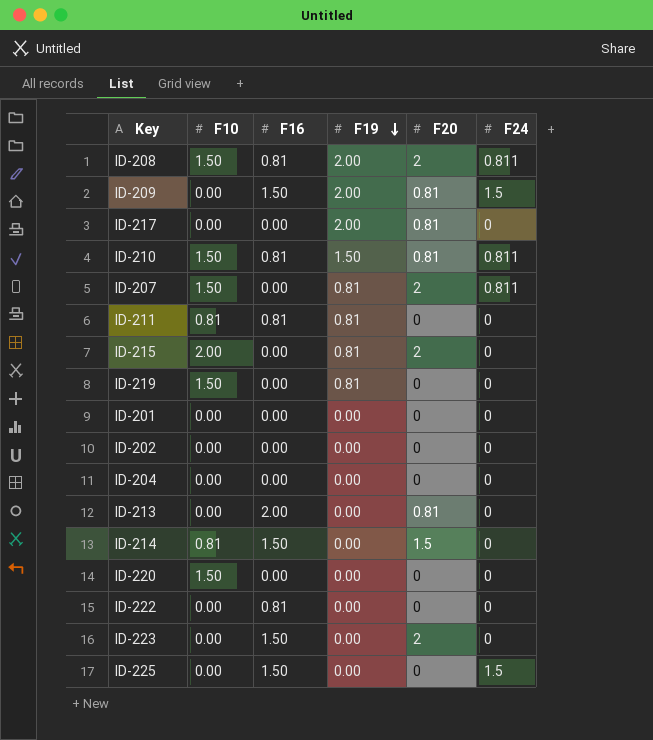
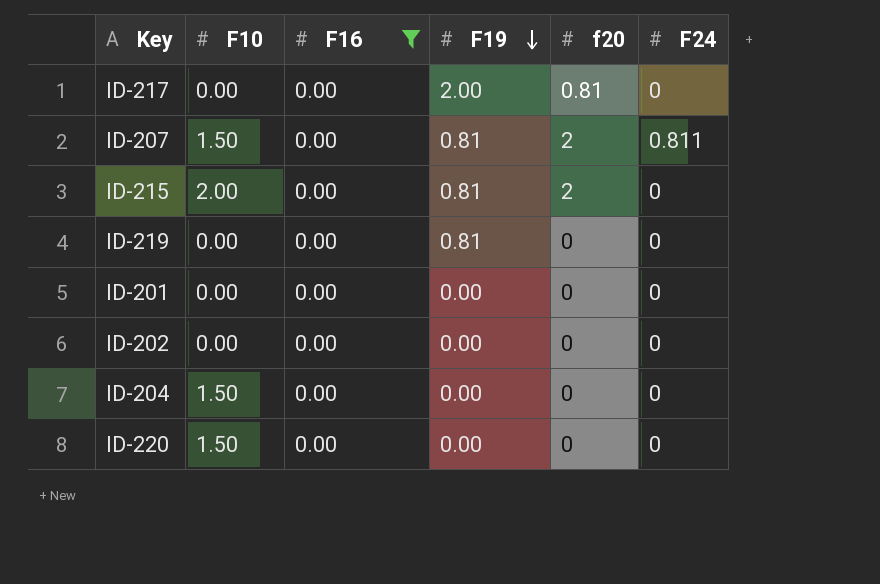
filter: none -> F16 = 0.00
column name: F20 -> f20
ID-219 | F10: 1.50 -> 0.00
ID-204 | F10: 0.00 -> 1.50

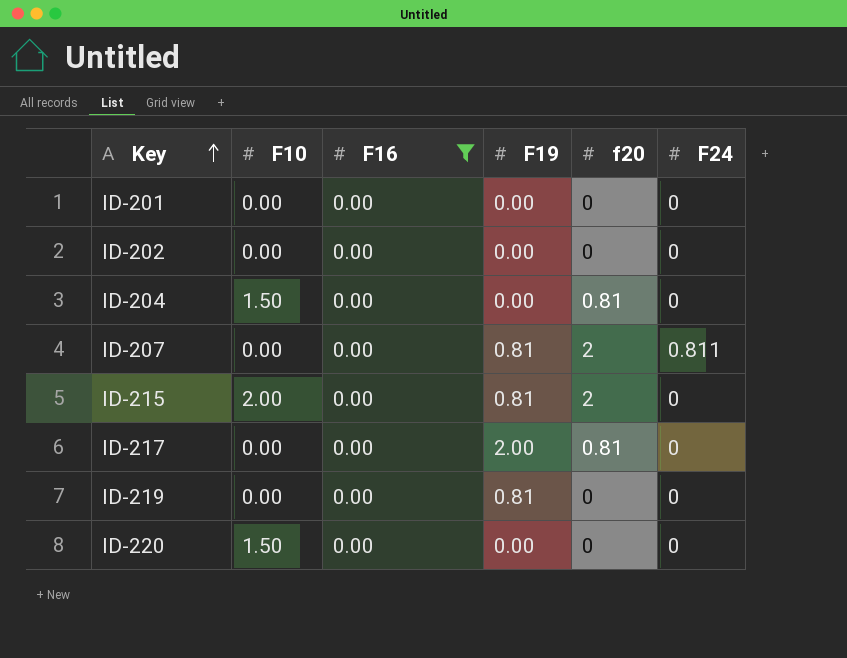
row order: F19 descending -> Key ascending
ID-204 | f20: 0 -> 0.81
ID-207 | F10: 1.50 -> 0.00

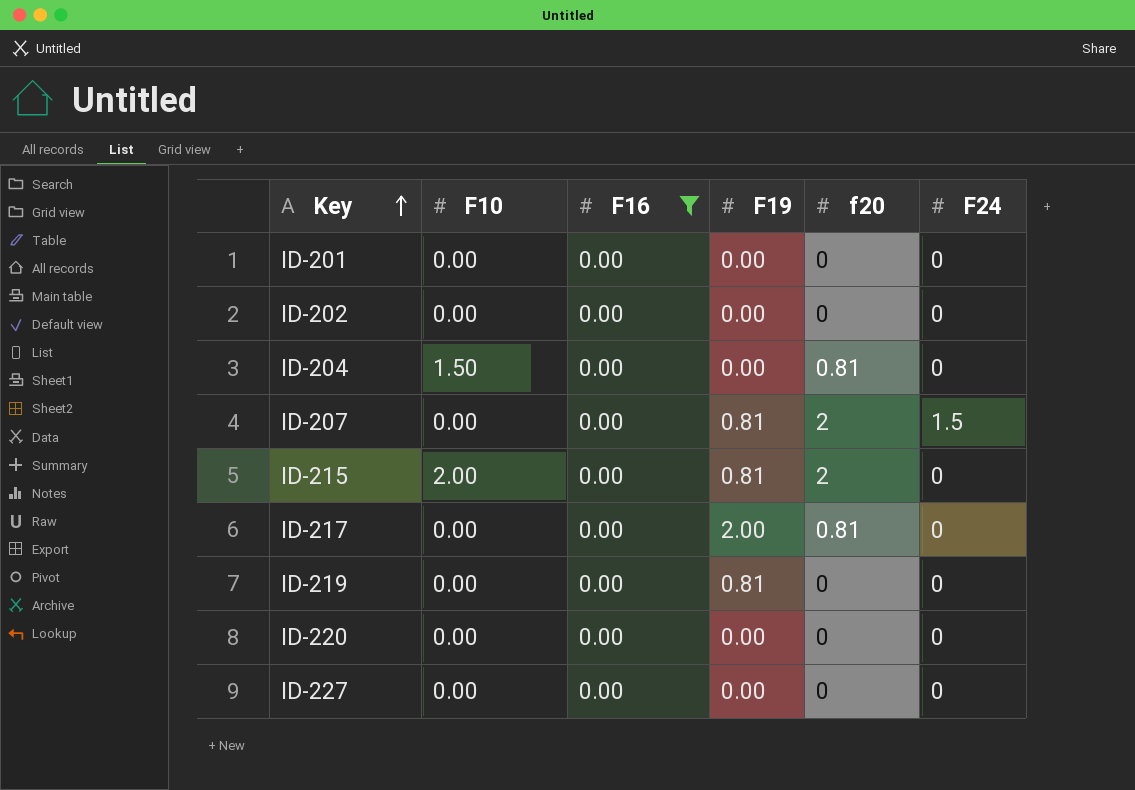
ID-207 | F24: 0.811 -> 1.5
ID-220 | F10: 1.50 -> 0.00
row ID-227: none -> 0.00 | 0.00 | 0.00 | 0 | 0

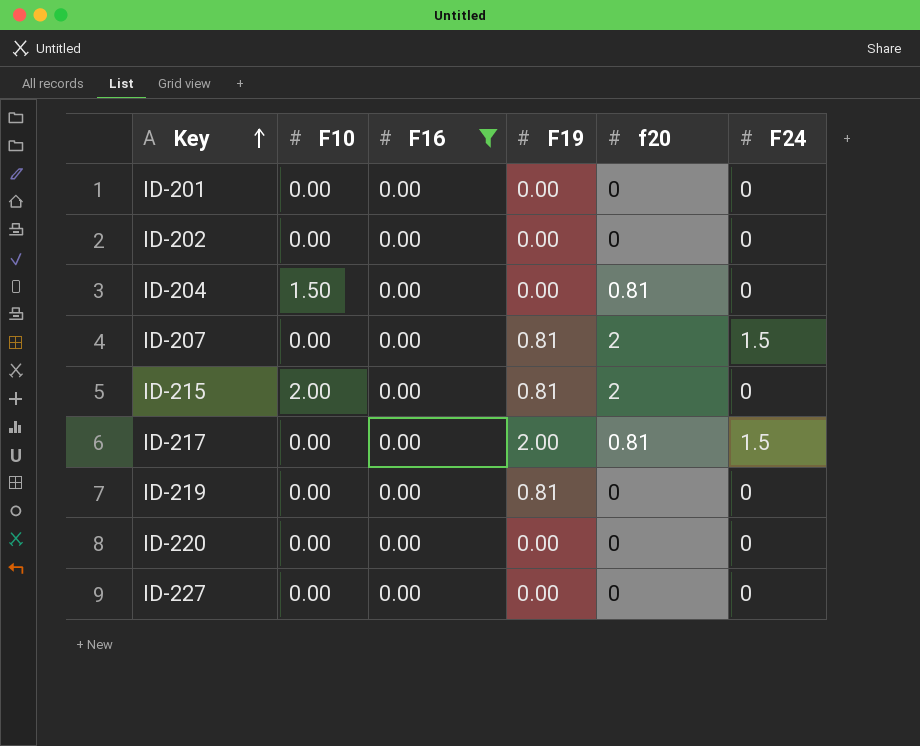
ID-217 | F24: 0 -> 1.5

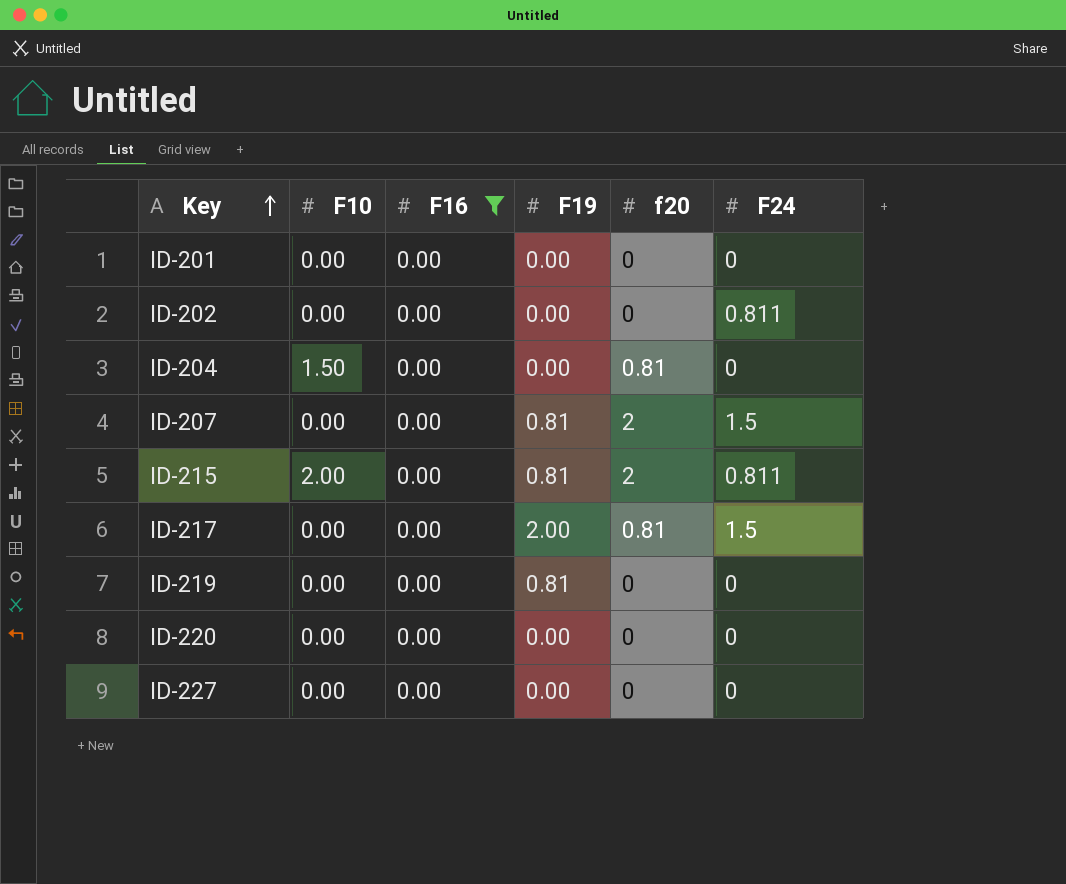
ID-202 | F24: 0 -> 0.811
ID-215 | F24: 0 -> 0.811

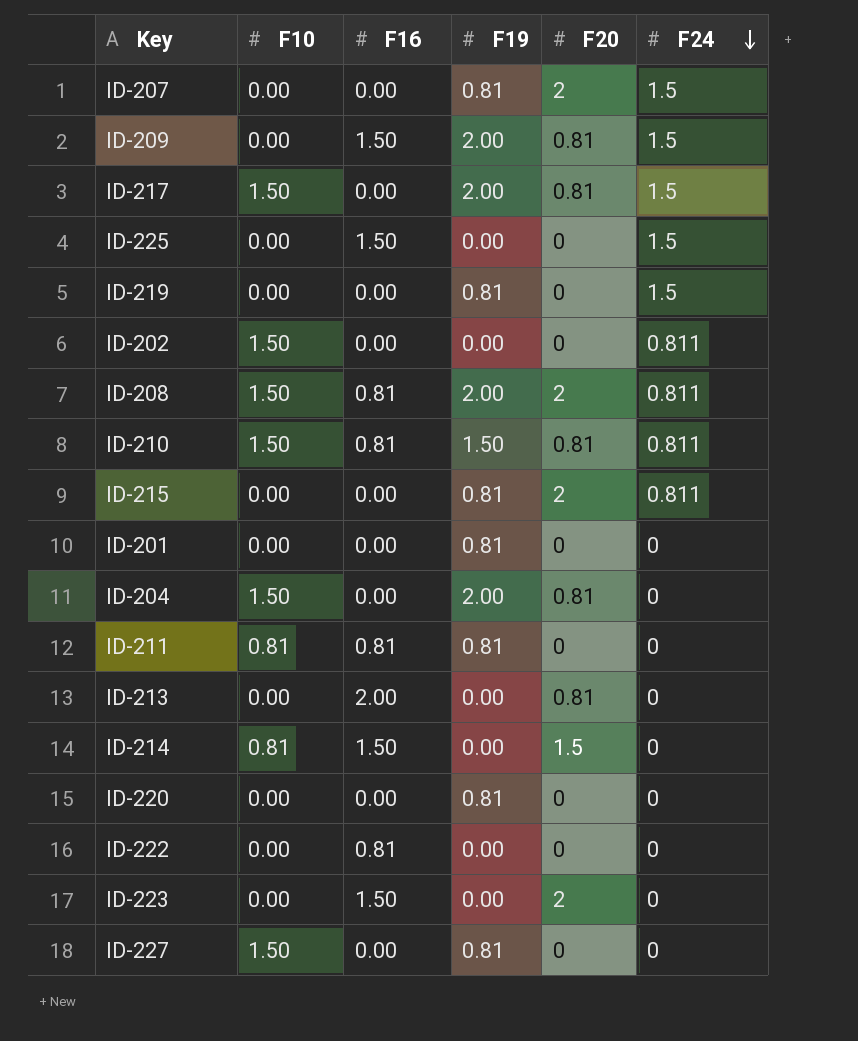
filter: F16 = 0.00 -> none
row order: Key ascending -> F24 descending
column name: f20 -> F20
ID-217 | F10: 0.00 -> 1.50
ID-219 | F24: 0 -> 1.5
ID-202 | F10: 0.00 -> 1.50
ID-215 | F10: 2.00 -> 0.00
ID-201 | F19: 0.00 -> 0.81
ID-204 | F19: 0.00 -> 2.00
ID-220 | F19: 0.00 -> 0.81
ID-227 | F10: 0.00 -> 1.50
ID-227 | F19: 0.00 -> 0.81

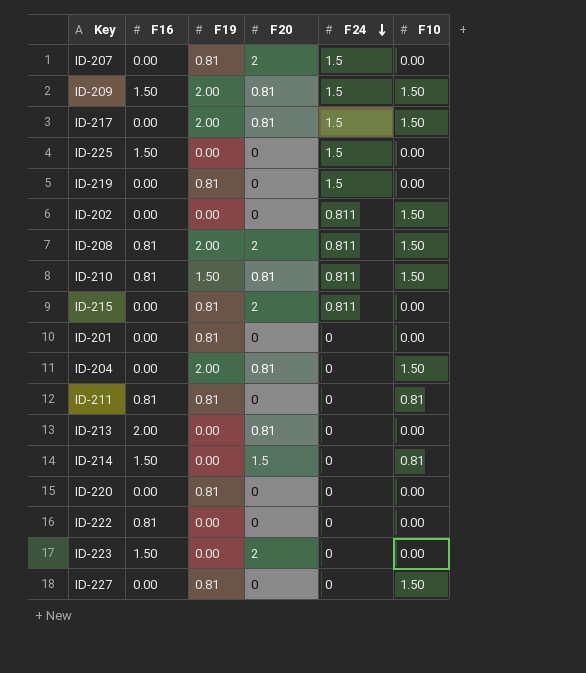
column F10 | position: 2 -> 6
ID-209 | F10: 0.00 -> 1.50

